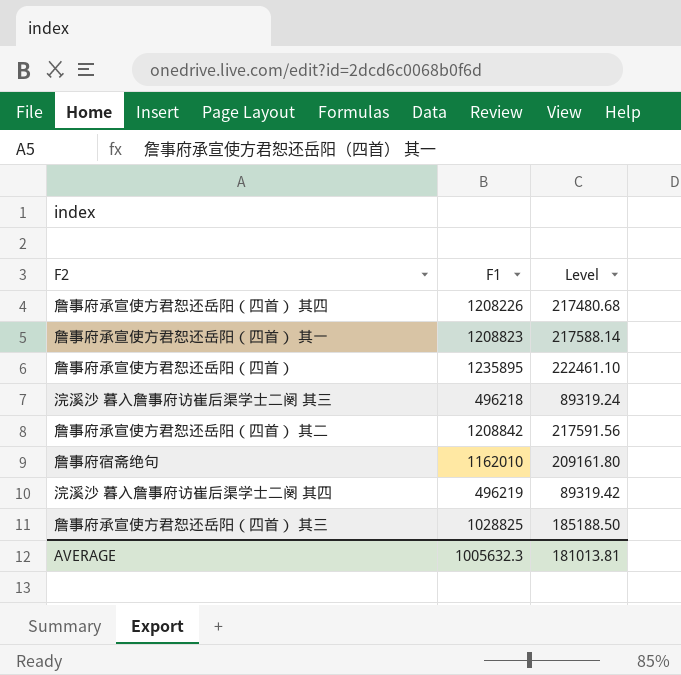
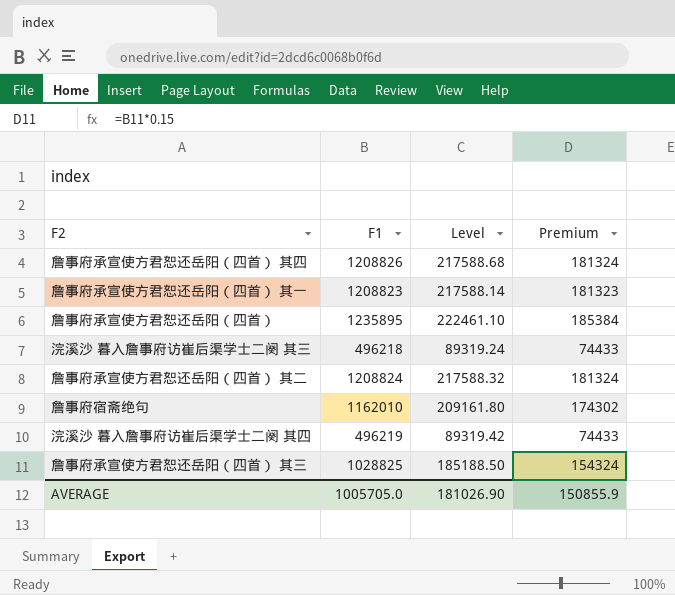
column Premium | formula: none -> [F1] * 0.15
詹事府承宣使方君恕还岳阳（四首） 其四 | F1: 1208226 -> 1208826
詹事府承宣使方君恕还岳阳（四首） 其四 | Level: 217480.68 -> 217588.68
詹事府承宣使方君恕还岳阳（四首） 其二 | F1: 1208842 -> 1208824
詹事府承宣使方君恕还岳阳（四首） 其二 | Level: 217591.56 -> 217588.32
AVERAGE | F1: 1005632.3 -> 1005705.0
AVERAGE | Level: 181013.81 -> 181026.90

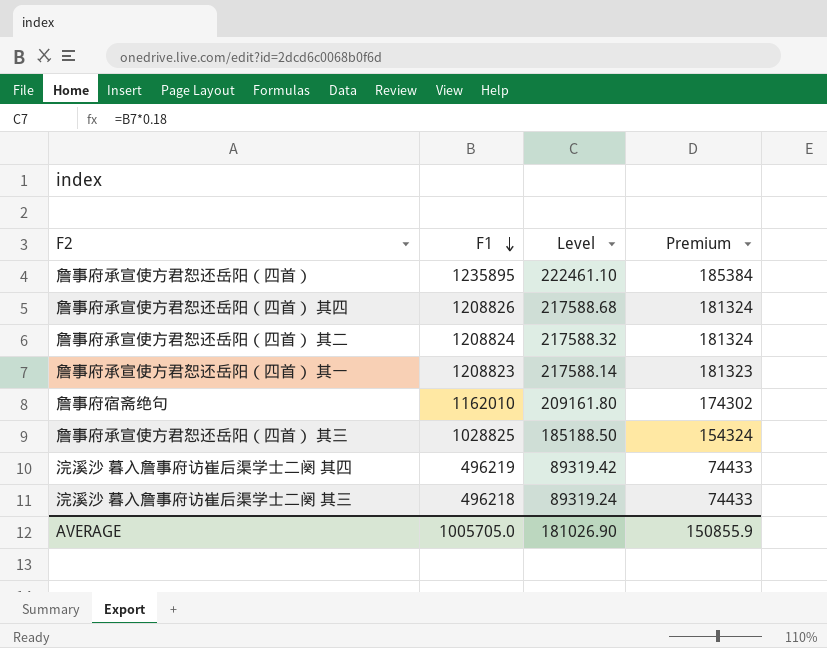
row order: none -> F1 descending

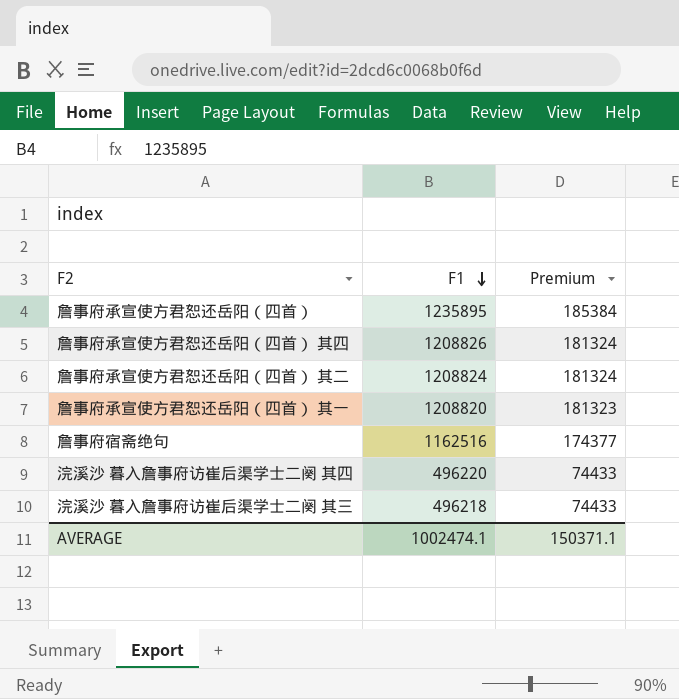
column Level | formula: [F1] * 0.18 -> none
row 詹事府承宣使方君恕还岳阳（四首） 其三: 1028825 | 185188.50 | 154324 -> none
詹事府承宣使方君恕还岳阳（四首） 其一 | F1: 1208823 -> 1208820
詹事府宿斋绝句 | F1: 1162010 -> 1162516
詹事府宿斋绝句 | Premium: 174302 -> 174377
浣溪沙 暮入詹事府访崔后渠学士二阕 其四 | F1: 496219 -> 496220
AVERAGE | F1: 1005705.0 -> 1002474.1
AVERAGE | Premium: 150855.9 -> 150371.1

